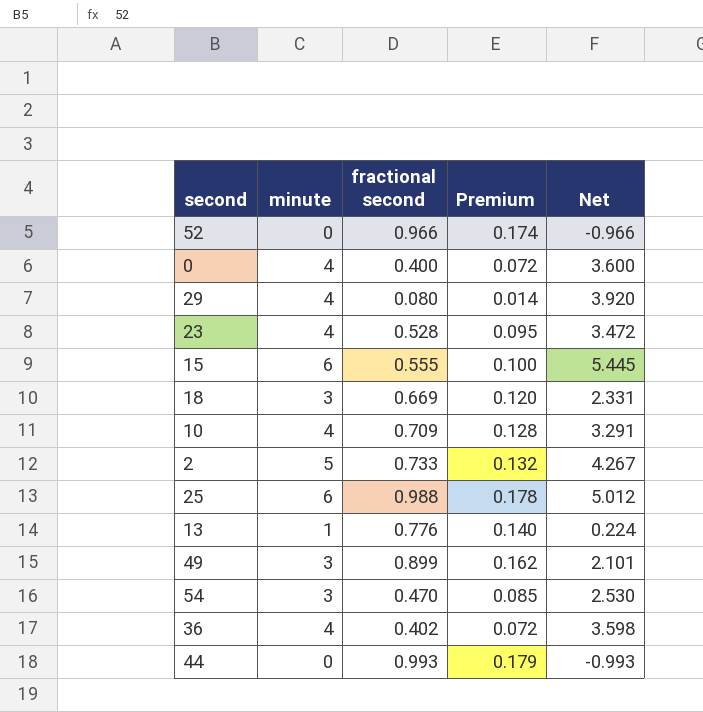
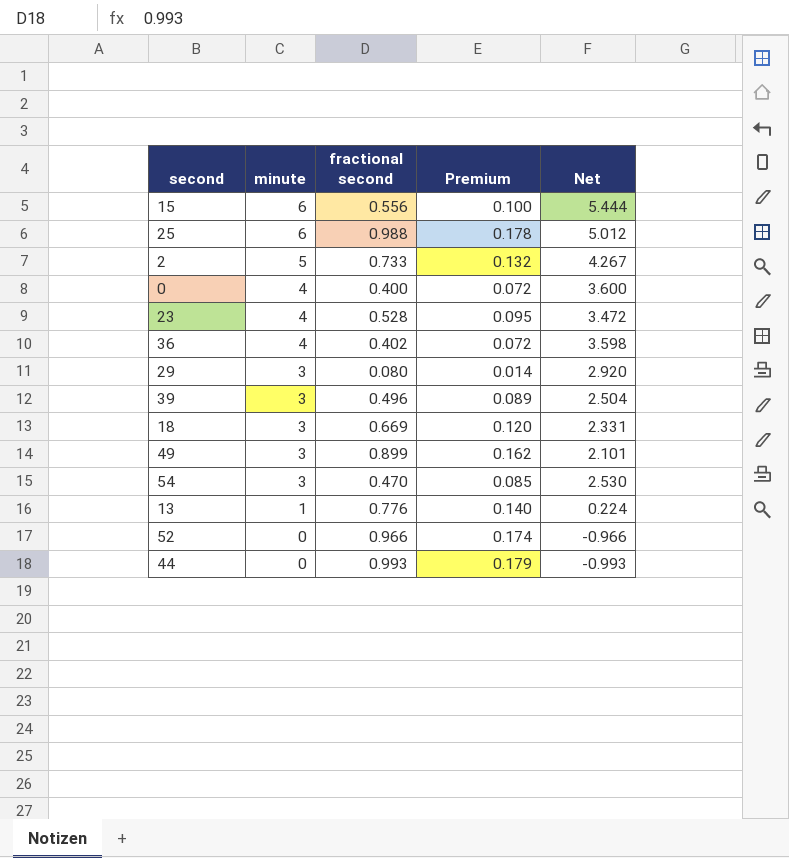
row order: none -> minute descending
row 10: 4 | 0.709 | 0.128 | 3.291 -> none
15 | fractional second: 0.555 -> 0.556
15 | Net: 5.445 -> 5.444
29 | minute: 4 -> 3
29 | Net: 3.920 -> 2.920
row 39: none -> 3 | 0.496 | 0.089 | 2.504

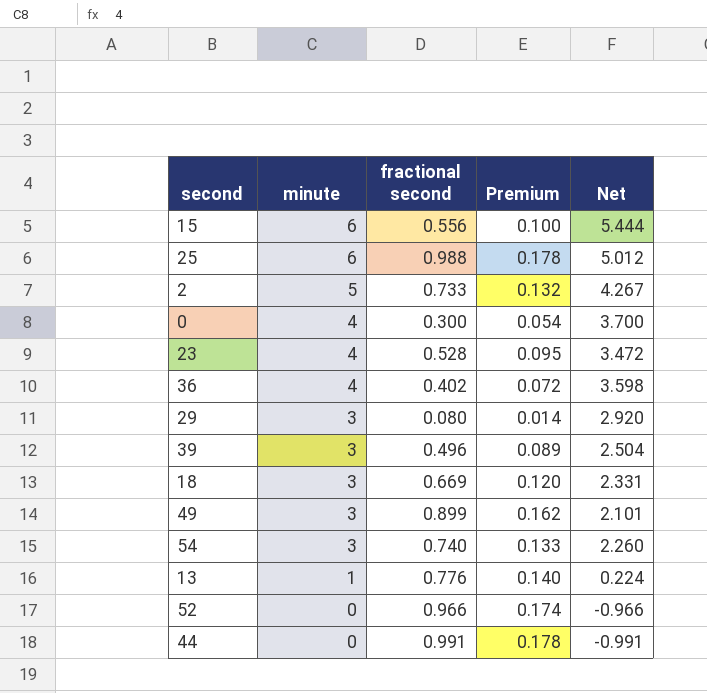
0 | fractional second: 0.400 -> 0.300
0 | Premium: 0.072 -> 0.054
0 | Net: 3.600 -> 3.700
54 | fractional second: 0.470 -> 0.740
54 | Premium: 0.085 -> 0.133
54 | Net: 2.530 -> 2.260
44 | fractional second: 0.993 -> 0.991
44 | Premium: 0.179 -> 0.178
44 | Net: -0.993 -> -0.991

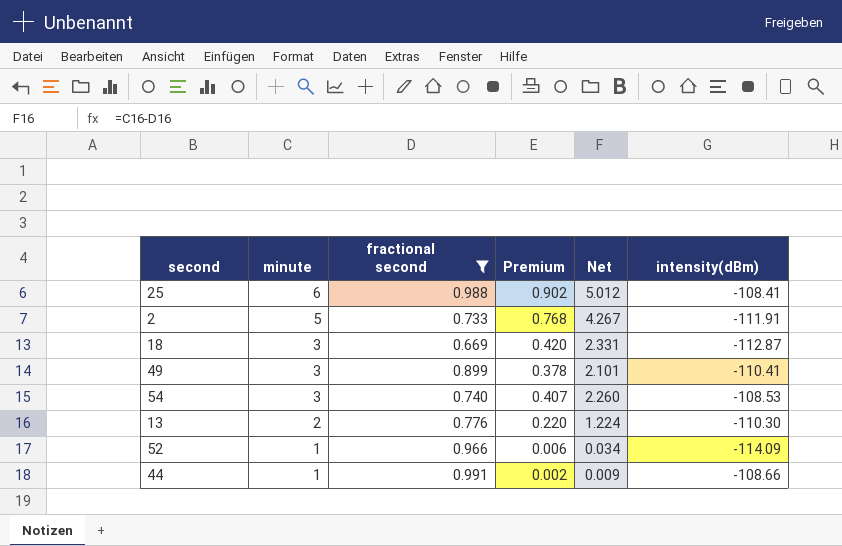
filter: none -> fractional second >= 0.669
column Premium | formula: [fractional second] * 0.18 -> [Net] * 0.18
column intensity(dBm) | position: none -> 6
13 | minute: 1 -> 2
13 | Net: 0.224 -> 1.224
52 | minute: 0 -> 1
52 | Net: -0.966 -> 0.034
44 | minute: 0 -> 1
44 | Net: -0.991 -> 0.009

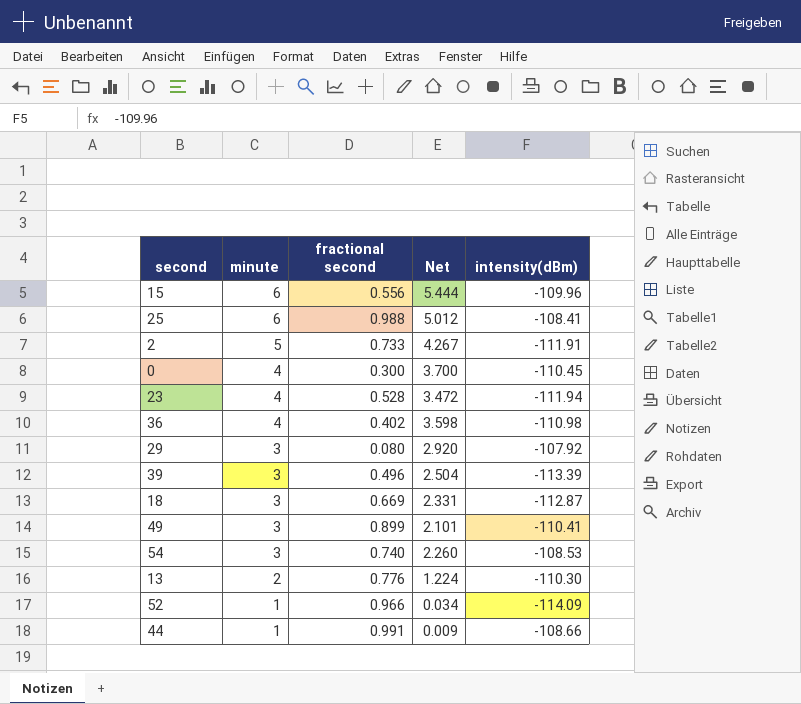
filter: fractional second >= 0.669 -> none
column Premium | formula: [Net] * 0.18 -> none

